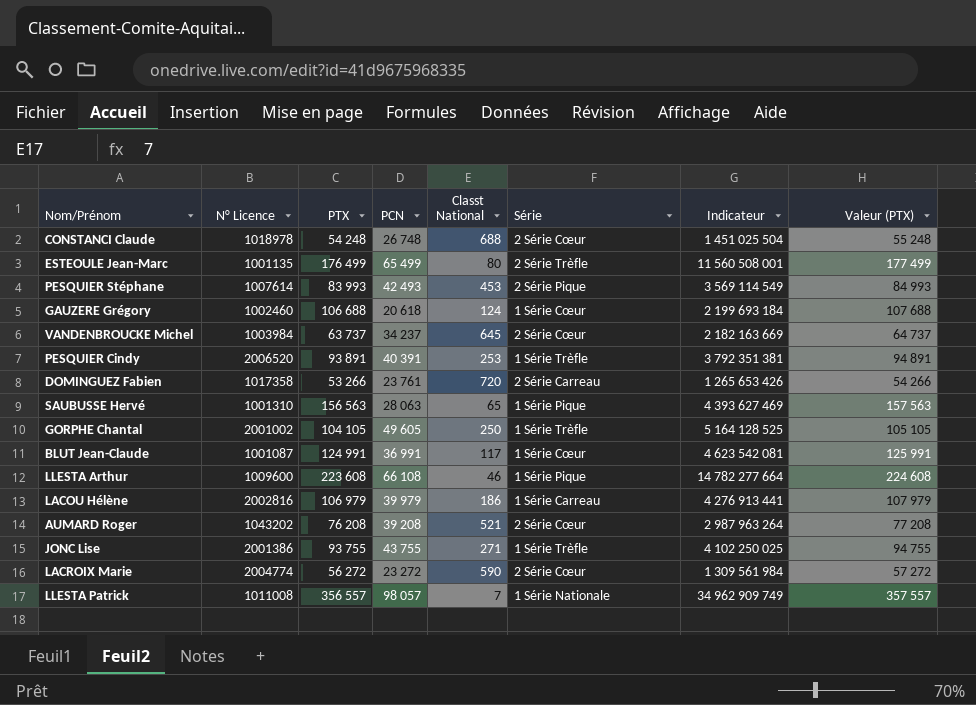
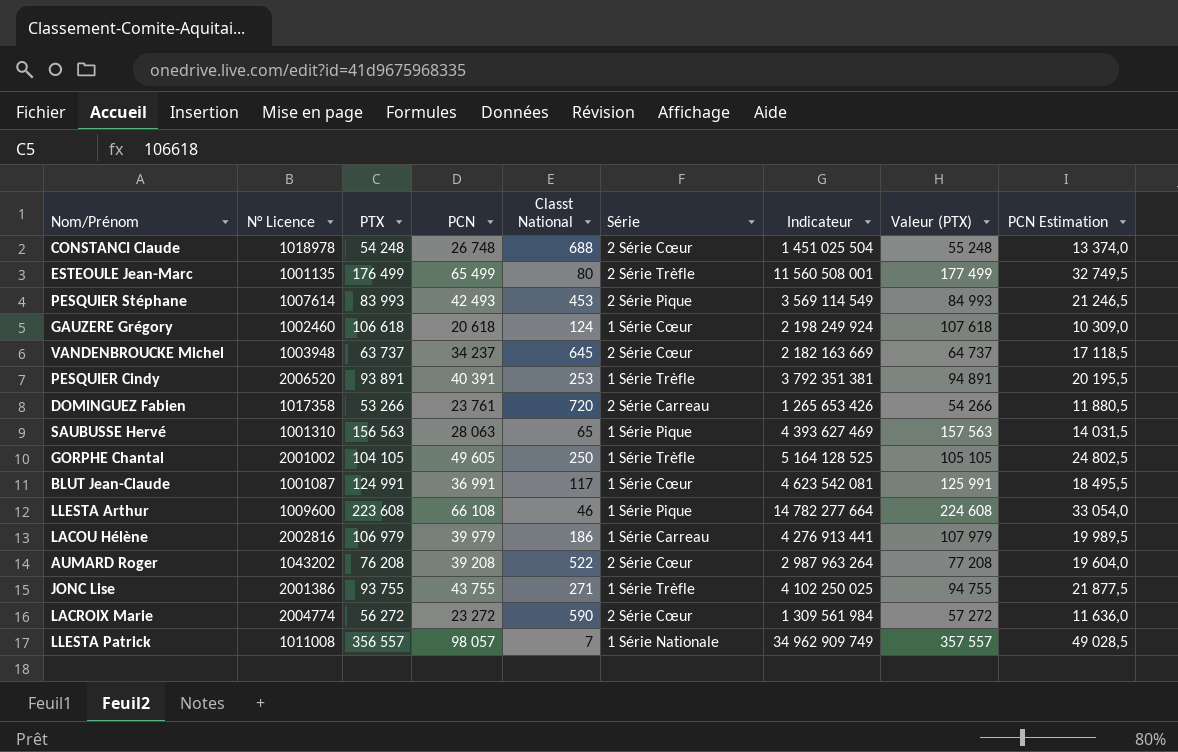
column PCN Estimation | formula: none -> [PCN] * 0,5
GAUZERE Grégory | PTX: 106 688 -> 106 618
GAUZERE Grégory | Indicateur: 2 199 693 184 -> 2 198 249 924
GAUZERE Grégory | Valeur (PTX): 107 688 -> 107 618
VANDENBROUCKE Michel | N° Licence: 1003984 -> 1003948
AUMARD Roger | Classt National: 521 -> 522

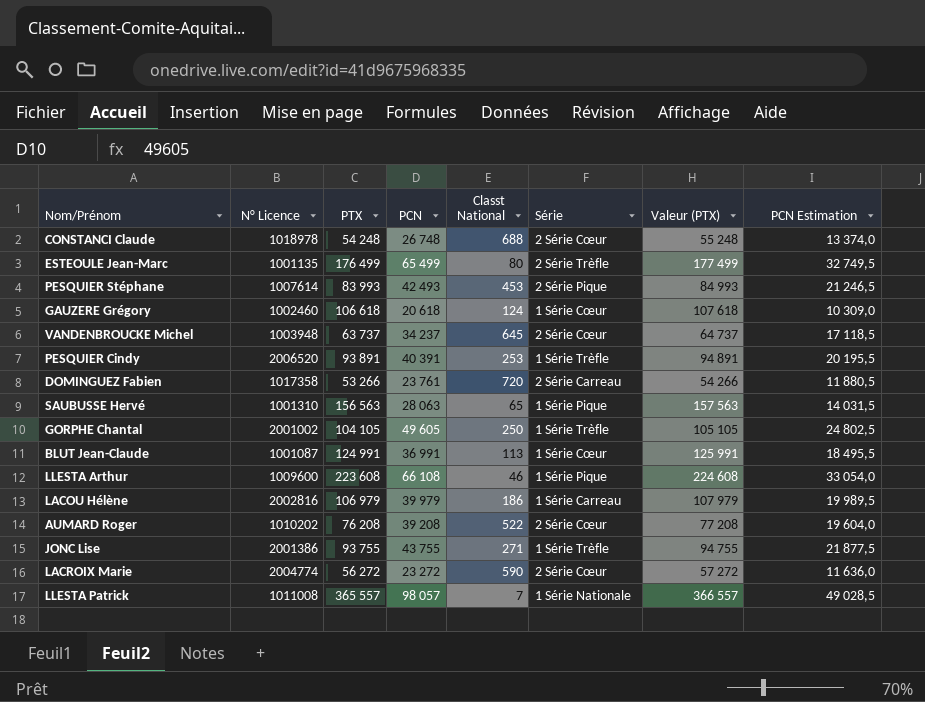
column Indicateur | formula: [PTX] * [PCN] -> none
BLUT Jean-Claude | Classt National: 117 -> 113
AUMARD Roger | N° Licence: 1043202 -> 1010202
LLESTA Patrick | PTX: 356 557 -> 365 557
LLESTA Patrick | Valeur (PTX): 357 557 -> 366 557

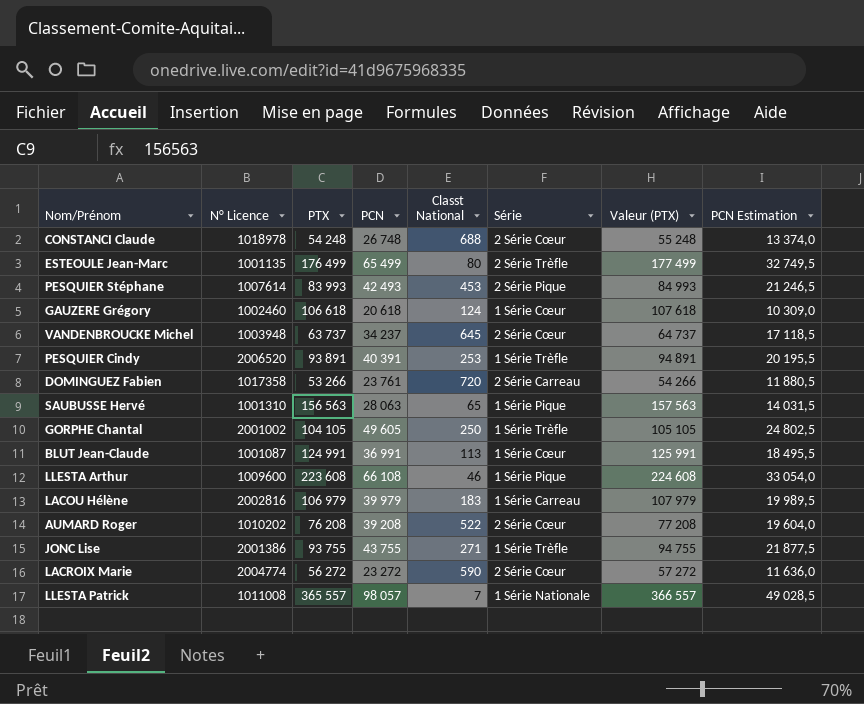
LACOU Hélène | Classt National: 186 -> 183

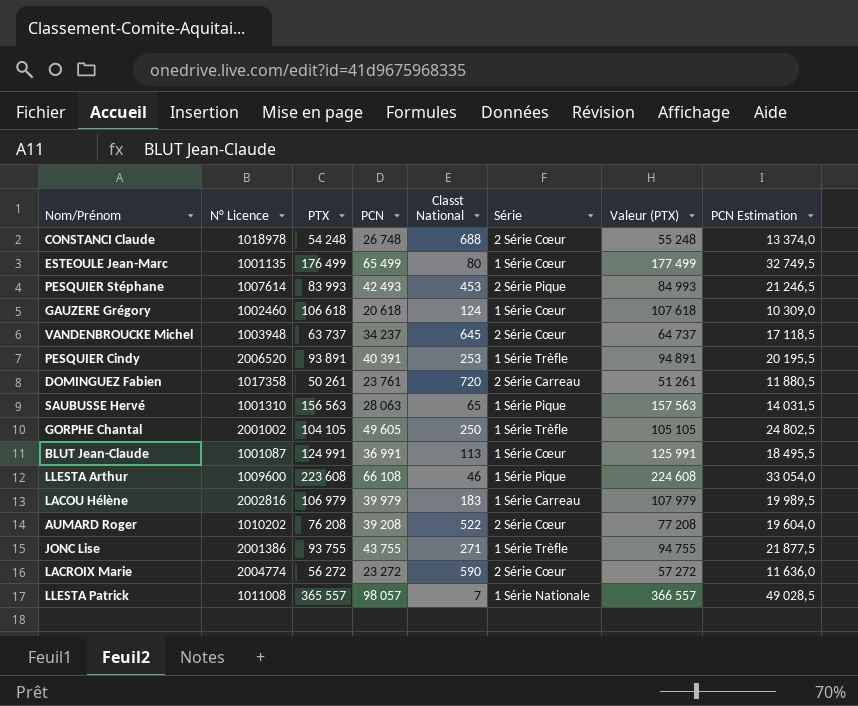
ESTEOULE Jean-Marc | Série: 2 Série Trèfle -> 1 Série Cœur
DOMINGUEZ Fabien | PTX: 53 266 -> 50 261
DOMINGUEZ Fabien | Valeur (PTX): 54 266 -> 51 261

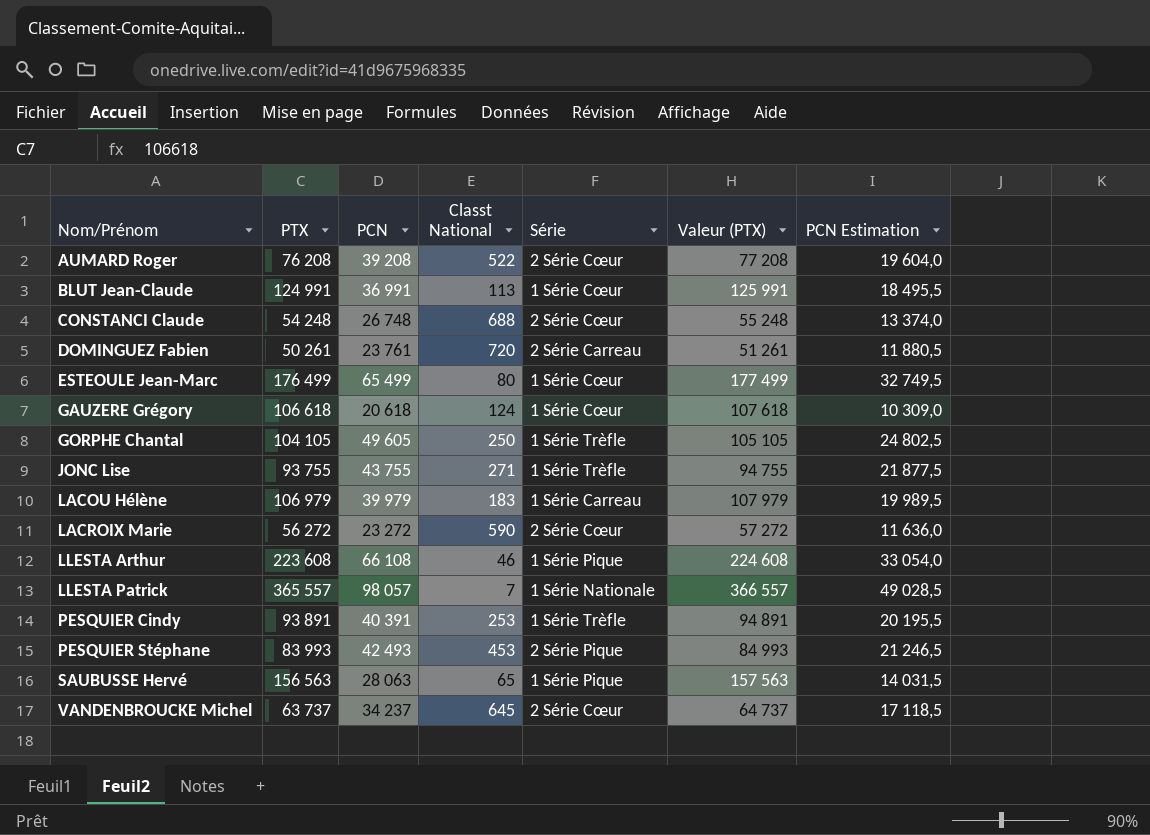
row order: none -> Nom/Prénom ascending
column N° Licence | position: 2 -> none

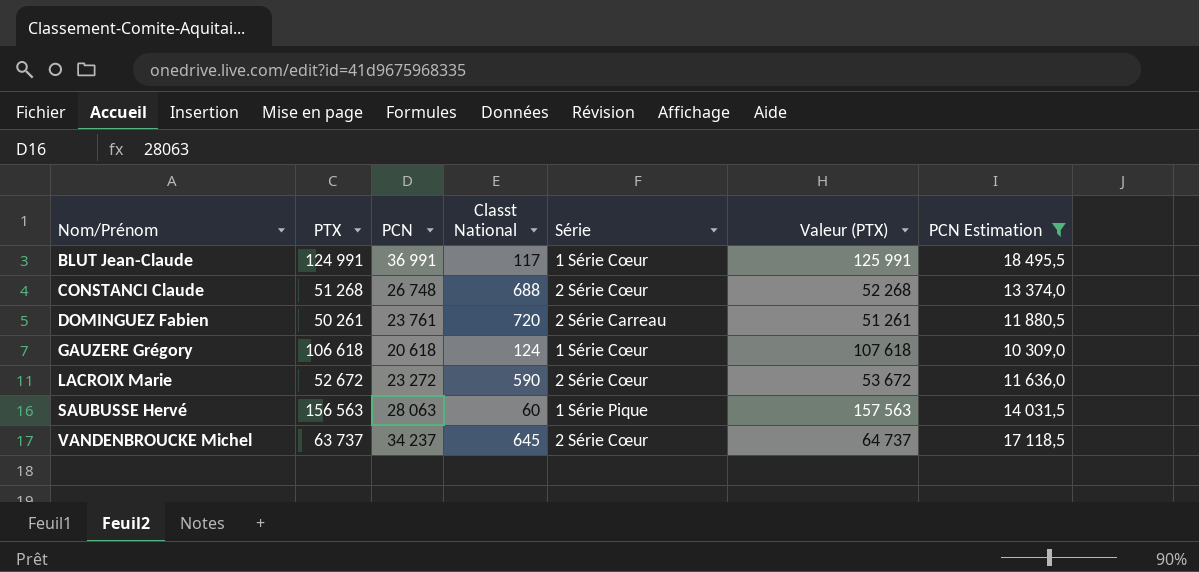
filter: none -> PCN Estimation <= 18 495,5
BLUT Jean-Claude | Classt National: 113 -> 117
CONSTANCI Claude | PTX: 54 248 -> 51 268
CONSTANCI Claude | Valeur (PTX): 55 248 -> 52 268
LACROIX Marie | PTX: 56 272 -> 52 672
LACROIX Marie | Valeur (PTX): 57 272 -> 53 672
SAUBUSSE Hervé | Classt National: 65 -> 60

